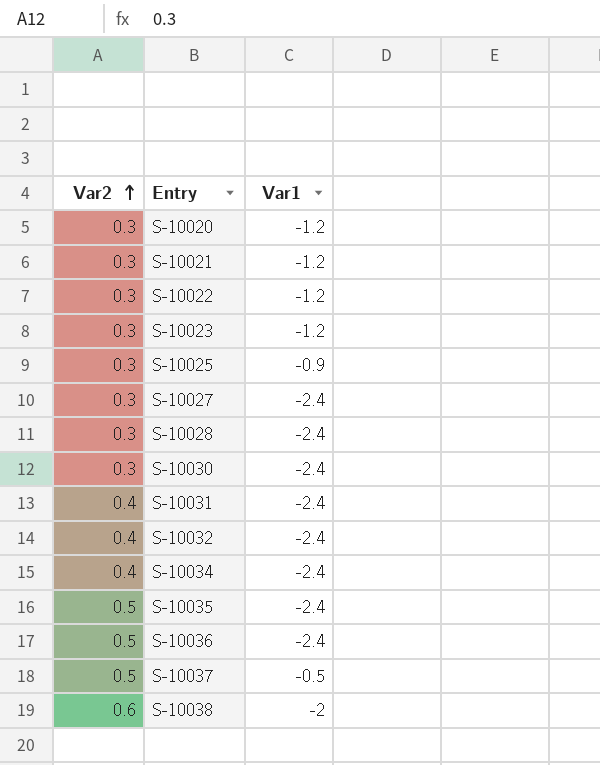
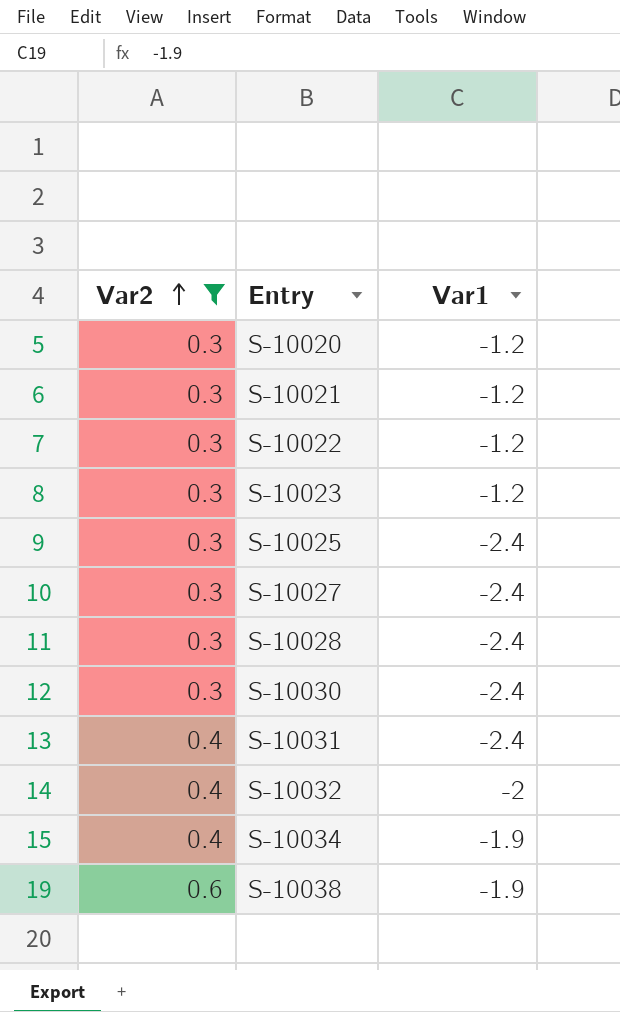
filter: none -> Var2 != 0.5
S-10025 | Var1: -0.9 -> -2.4
S-10032 | Var1: -2.4 -> -2
S-10034 | Var1: -2.4 -> -1.9
S-10038 | Var1: -2 -> -1.9

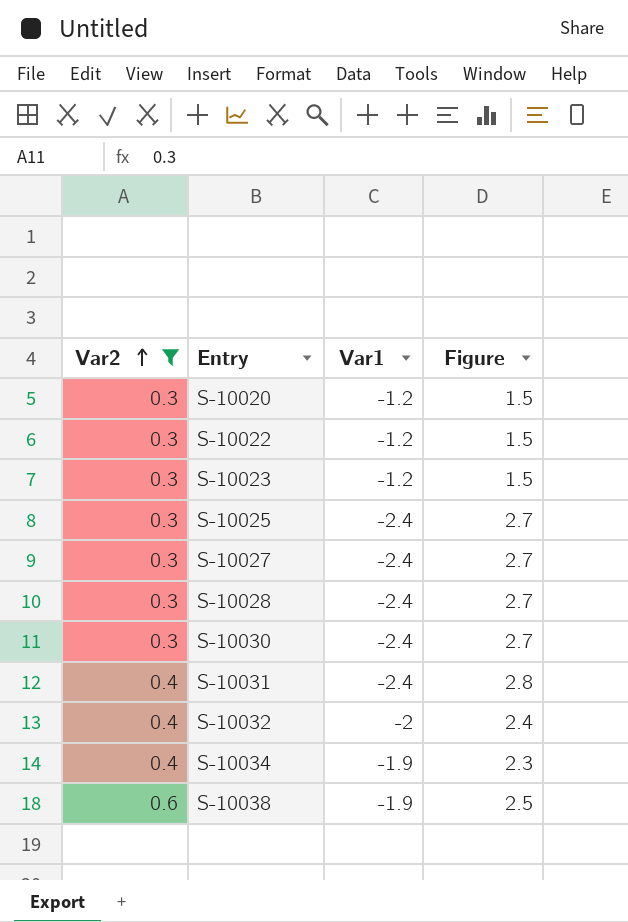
column Figure | formula: none -> [Var2] - [Var1]
row S-10021: 0.3 | -1.2 -> none

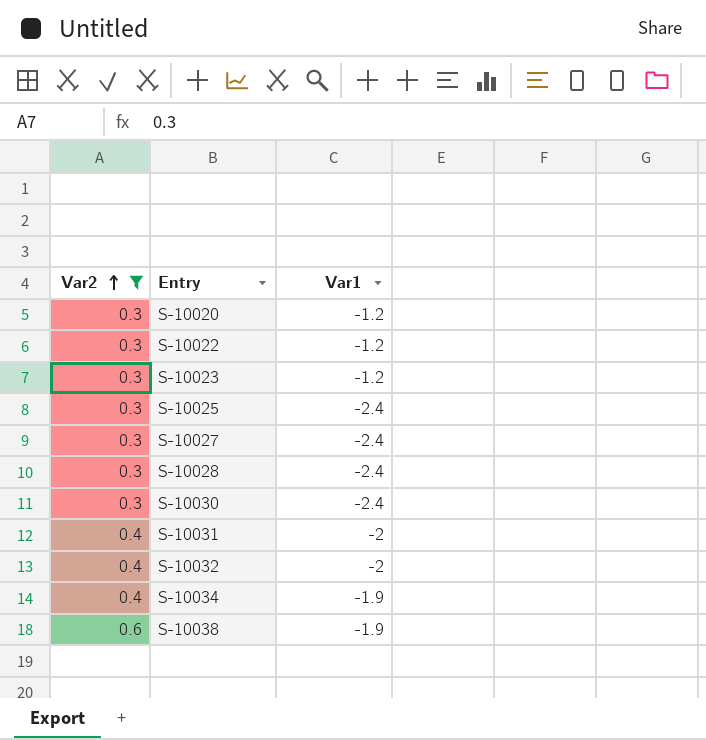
column Figure | formula: [Var2] - [Var1] -> none
S-10031 | Var1: -2.4 -> -2

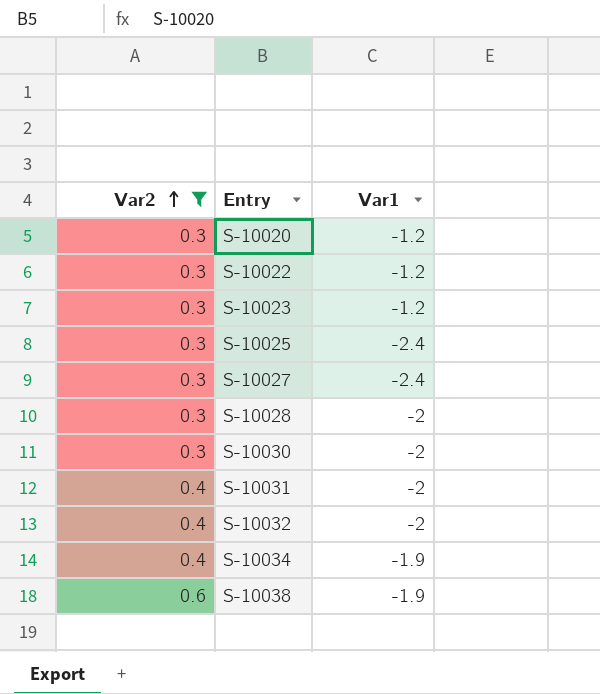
S-10028 | Var1: -2.4 -> -2
S-10030 | Var1: -2.4 -> -2

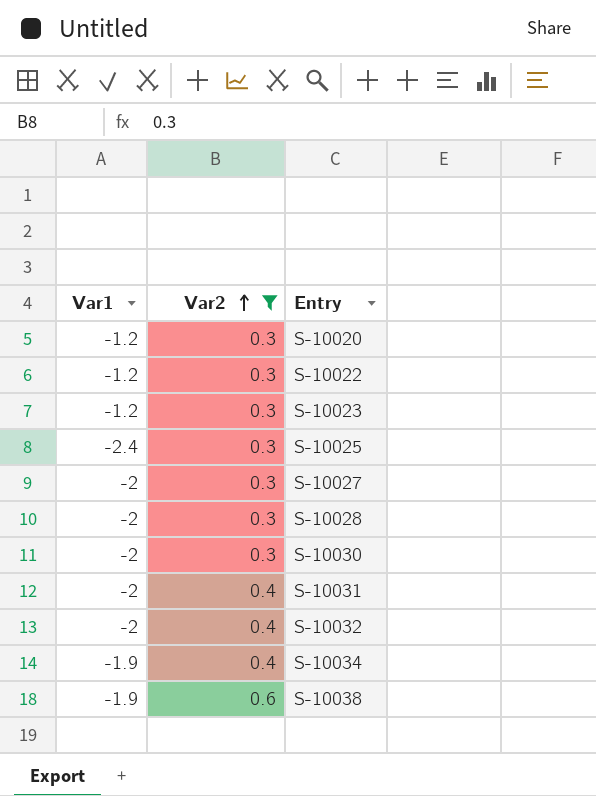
column Var1 | position: 3 -> 1
S-10027 | Var1: -2.4 -> -2

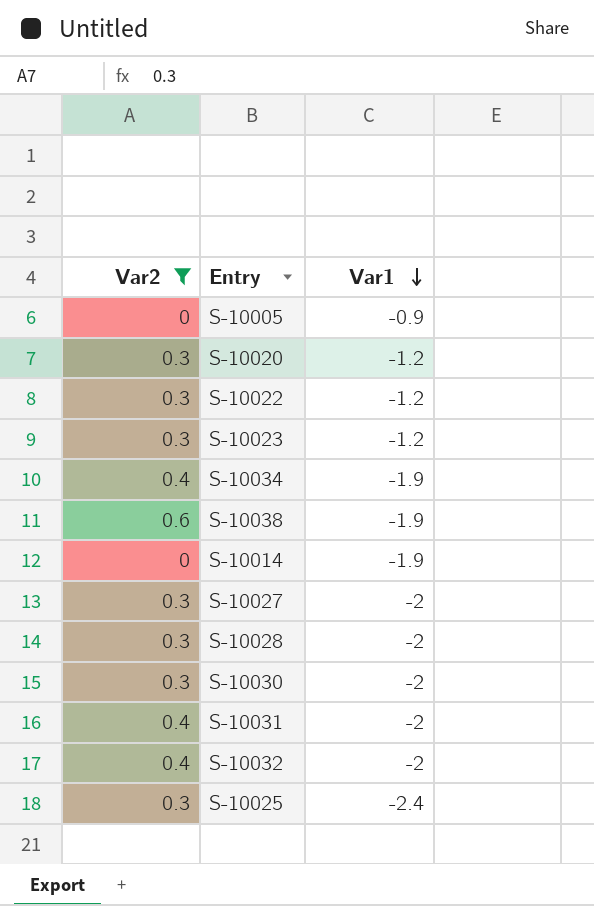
row order: Var2 ascending -> Var1 descending
column Var1 | position: 1 -> 3
row S-10005: none -> 0 | -0.9
row S-10014: none -> 0 | -1.9

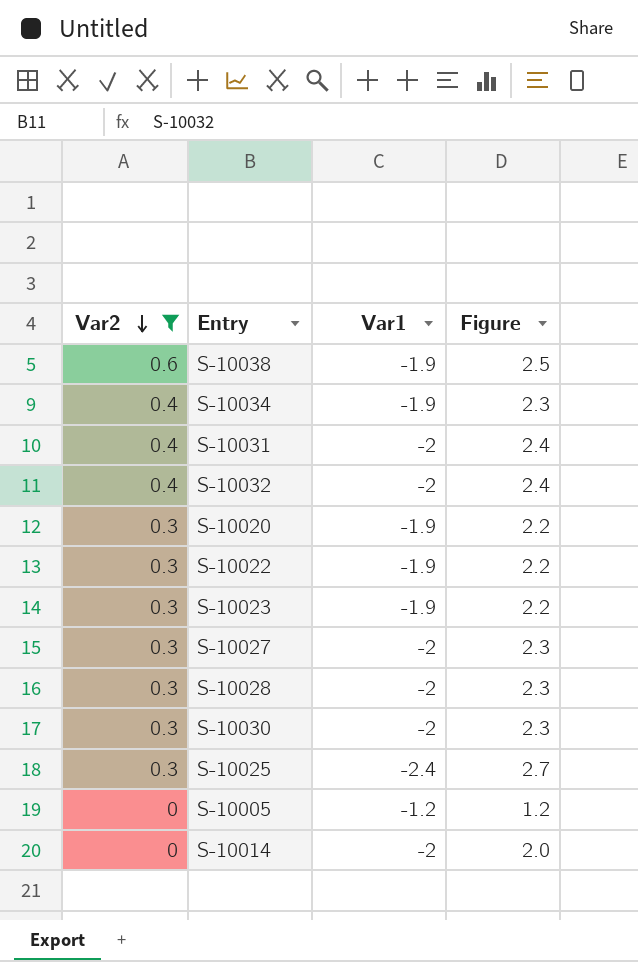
row order: Var1 descending -> Var2 descending
column Figure | formula: none -> [Var2] - [Var1]
S-10020 | Var1: -1.2 -> -1.9
S-10022 | Var1: -1.2 -> -1.9
S-10023 | Var1: -1.2 -> -1.9
S-10005 | Var1: -0.9 -> -1.2
S-10014 | Var1: -1.9 -> -2

